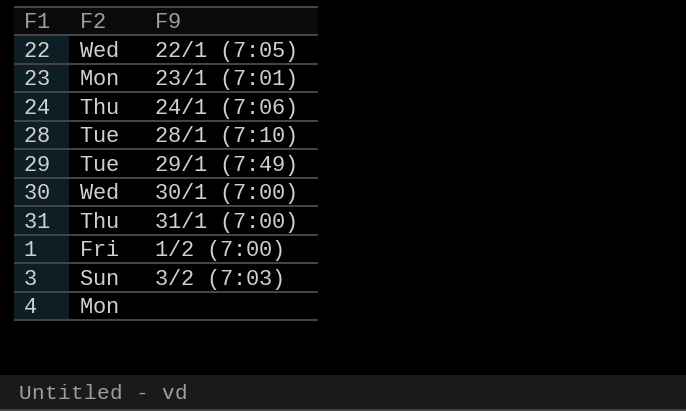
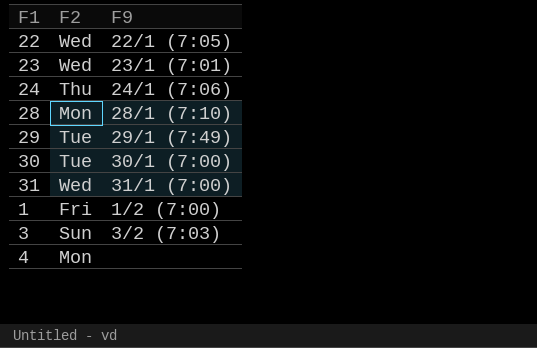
23 | F2: Mon -> Wed
28 | F2: Tue -> Mon
30 | F2: Wed -> Tue
31 | F2: Thu -> Wed

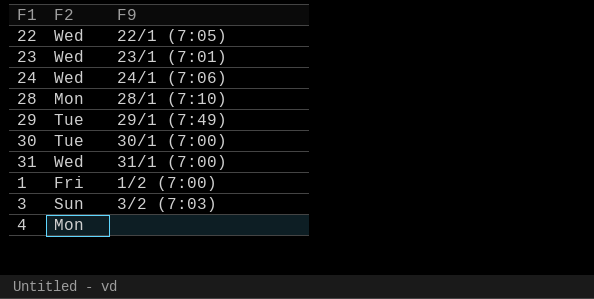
24 | F2: Thu -> Wed

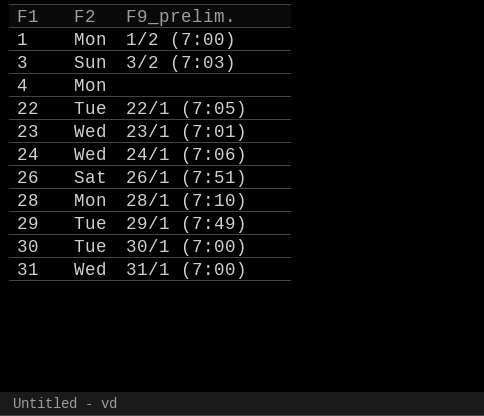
row order: none -> F1 ascending
column name: F9 -> F9_prelim.
1 | F2: Fri -> Mon
22 | F2: Wed -> Tue
row 26: none -> Sat | 26/1 (7:51)

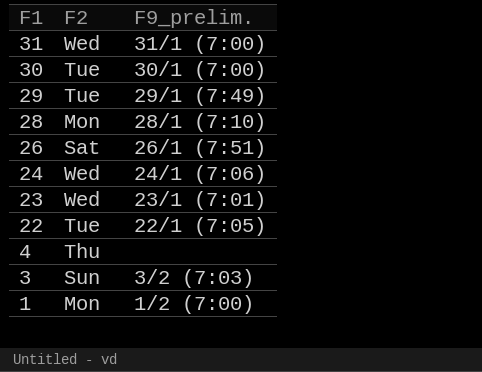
row order: F1 ascending -> F1 descending
4 | F2: Mon -> Thu

